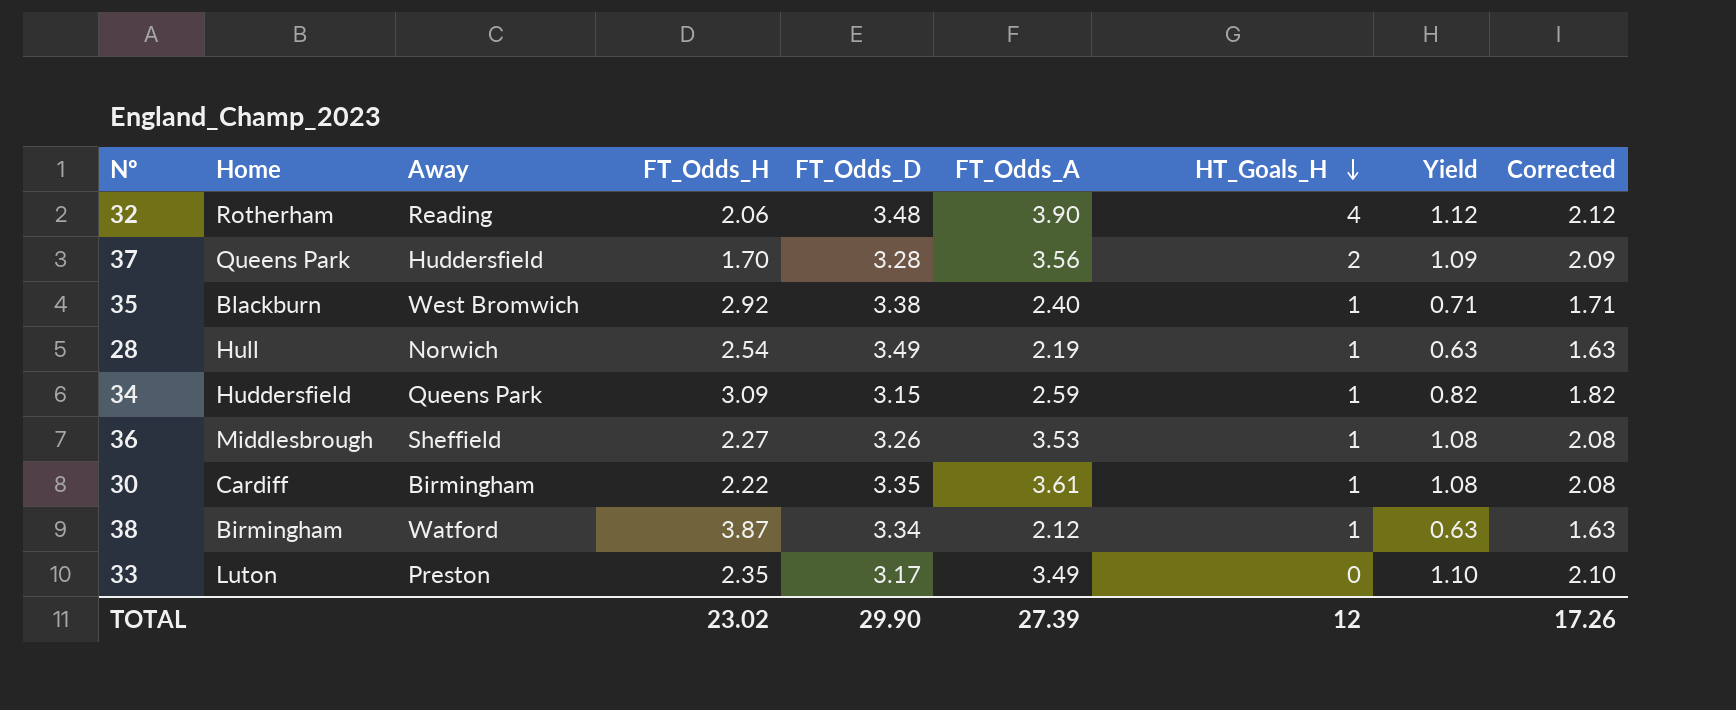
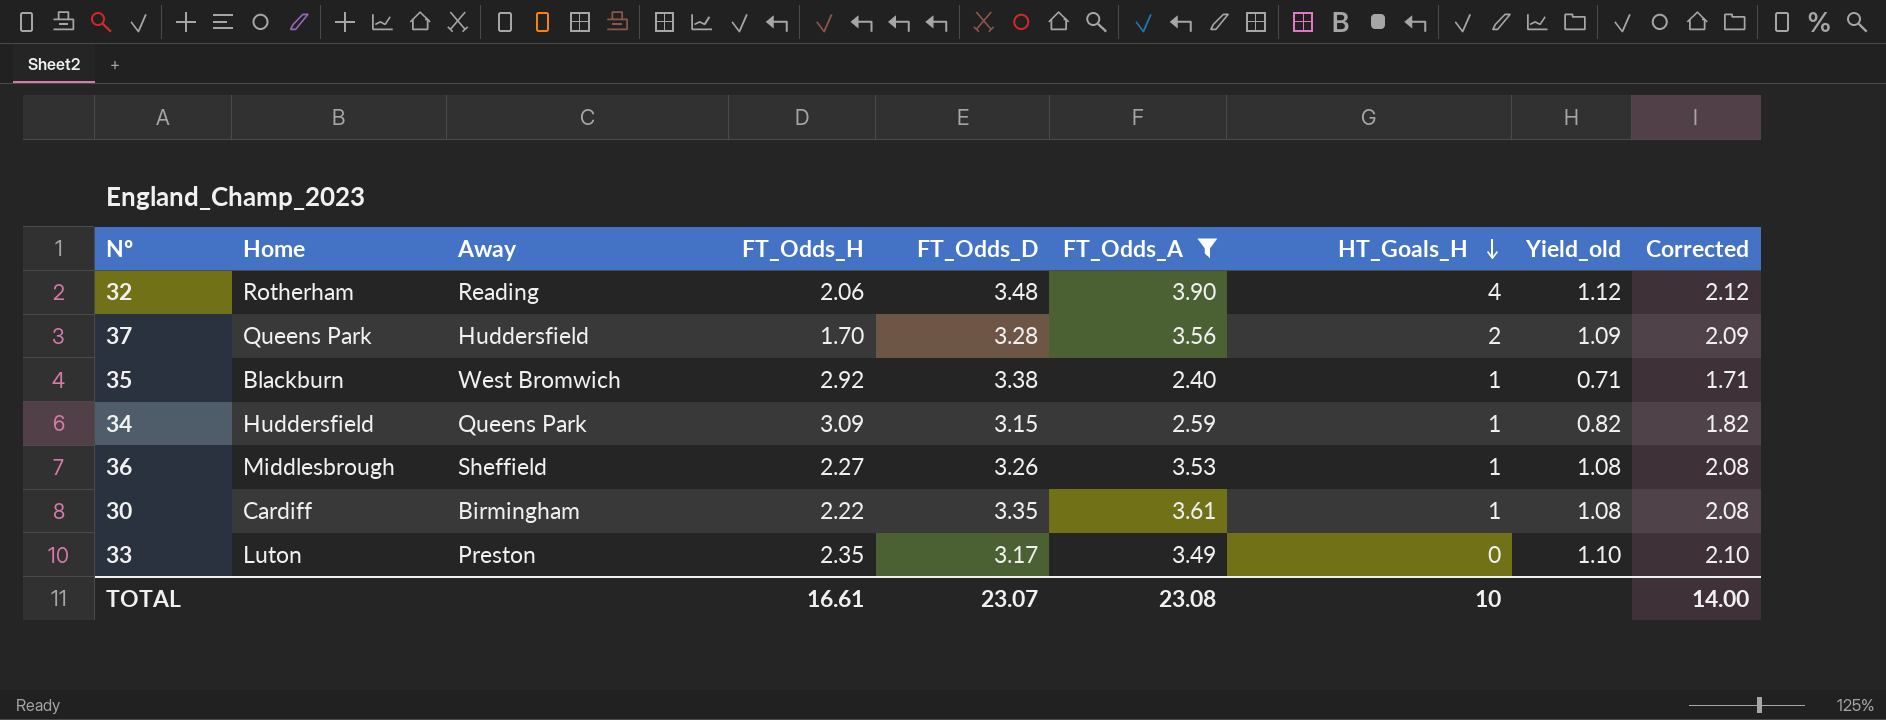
filter: none -> FT_Odds_A >= 2.40
column name: Yield -> Yield_old
TOTAL | FT_Odds_H: 23.02 -> 16.61
TOTAL | FT_Odds_D: 29.90 -> 23.07
TOTAL | FT_Odds_A: 27.39 -> 23.08
TOTAL | HT_Goals_H: 12 -> 10
TOTAL | Corrected: 17.26 -> 14.00

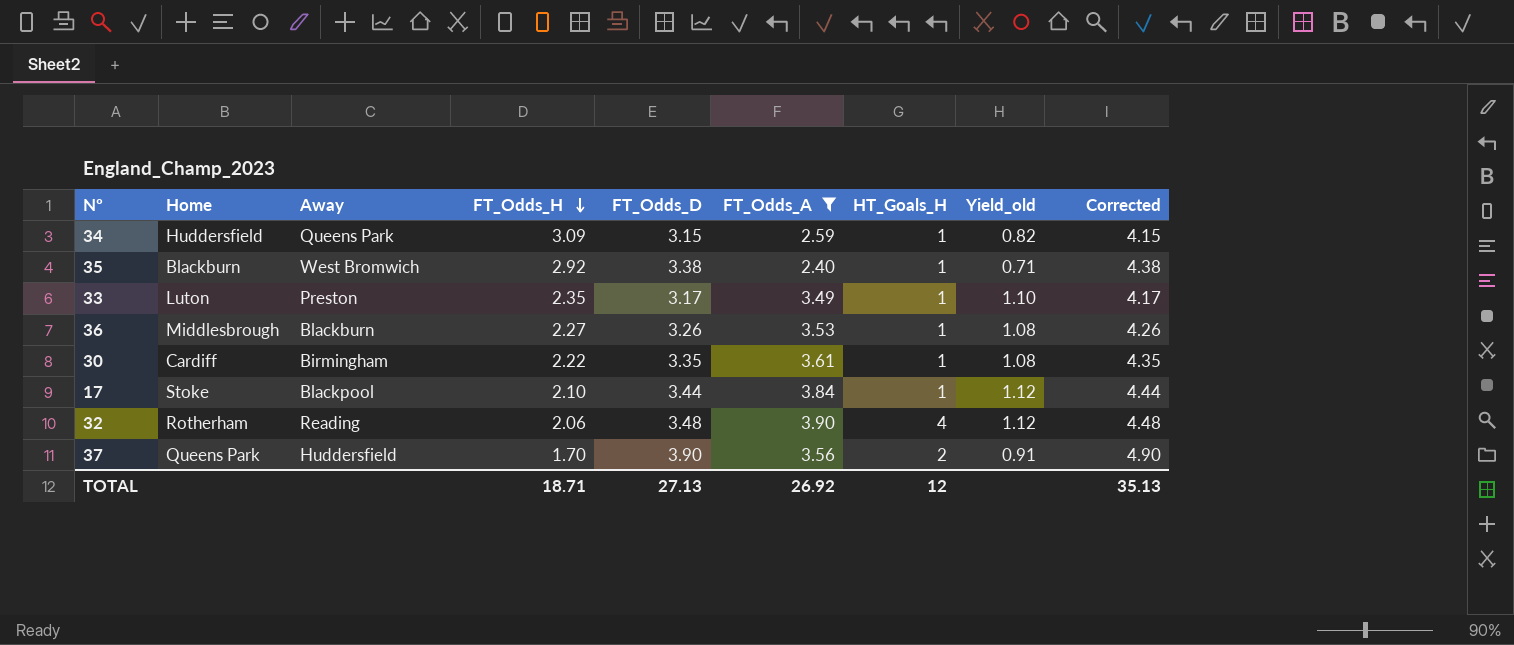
row order: HT_Goals_H descending -> FT_Odds_H descending
column Corrected | formula: [Yield_old] + 1 -> [FT_Odds_D] + 1
33 | HT_Goals_H: 0 -> 1
36 | Away: Sheffield -> Blackburn
row 17: none -> Stoke | Blackpool | 2.10 | 3.44 | 3.84 | 1 | 1.12 | 4.44
37 | FT_Odds_D: 3.28 -> 3.90
37 | Yield_old: 1.09 -> 0.91
TOTAL | FT_Odds_H: 16.61 -> 18.71
TOTAL | FT_Odds_D: 23.07 -> 27.13
TOTAL | FT_Odds_A: 23.08 -> 26.92
TOTAL | HT_Goals_H: 10 -> 12
TOTAL | Corrected: 14.00 -> 35.13

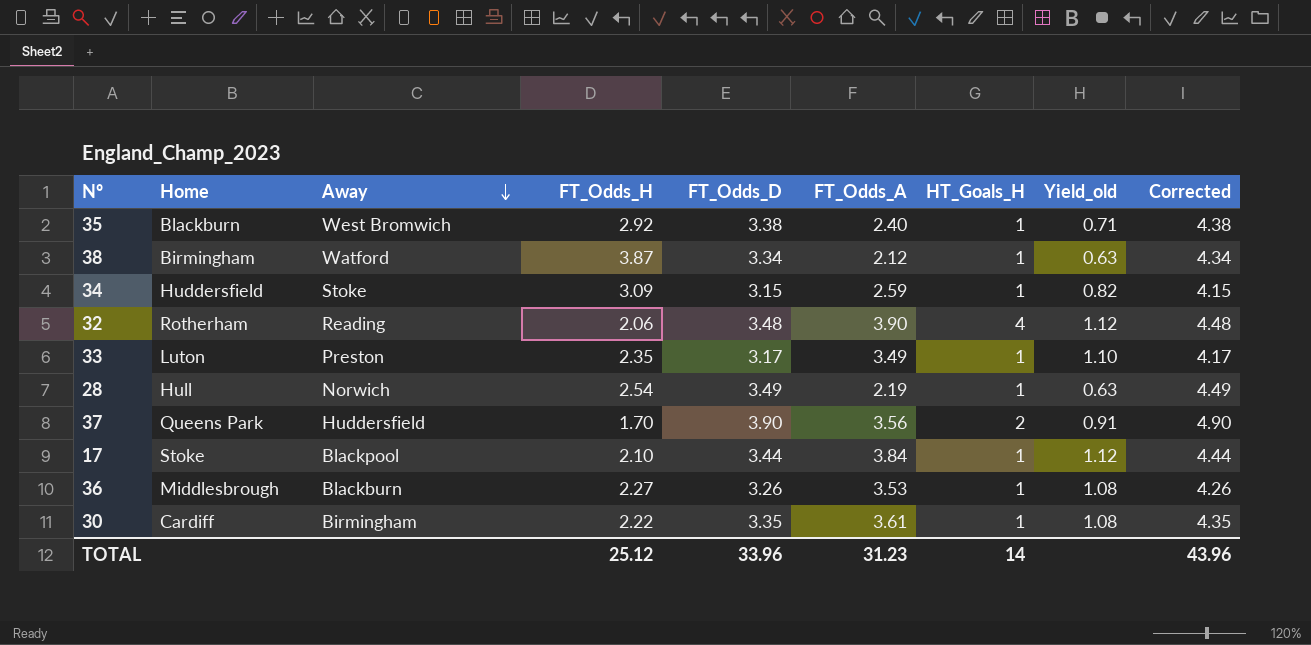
filter: FT_Odds_A >= 2.40 -> none
row order: FT_Odds_H descending -> Away descending
34 | Away: Queens Park -> Stoke
TOTAL | FT_Odds_H: 18.71 -> 25.12
TOTAL | FT_Odds_D: 27.13 -> 33.96
TOTAL | FT_Odds_A: 26.92 -> 31.23
TOTAL | HT_Goals_H: 12 -> 14
TOTAL | Corrected: 35.13 -> 43.96

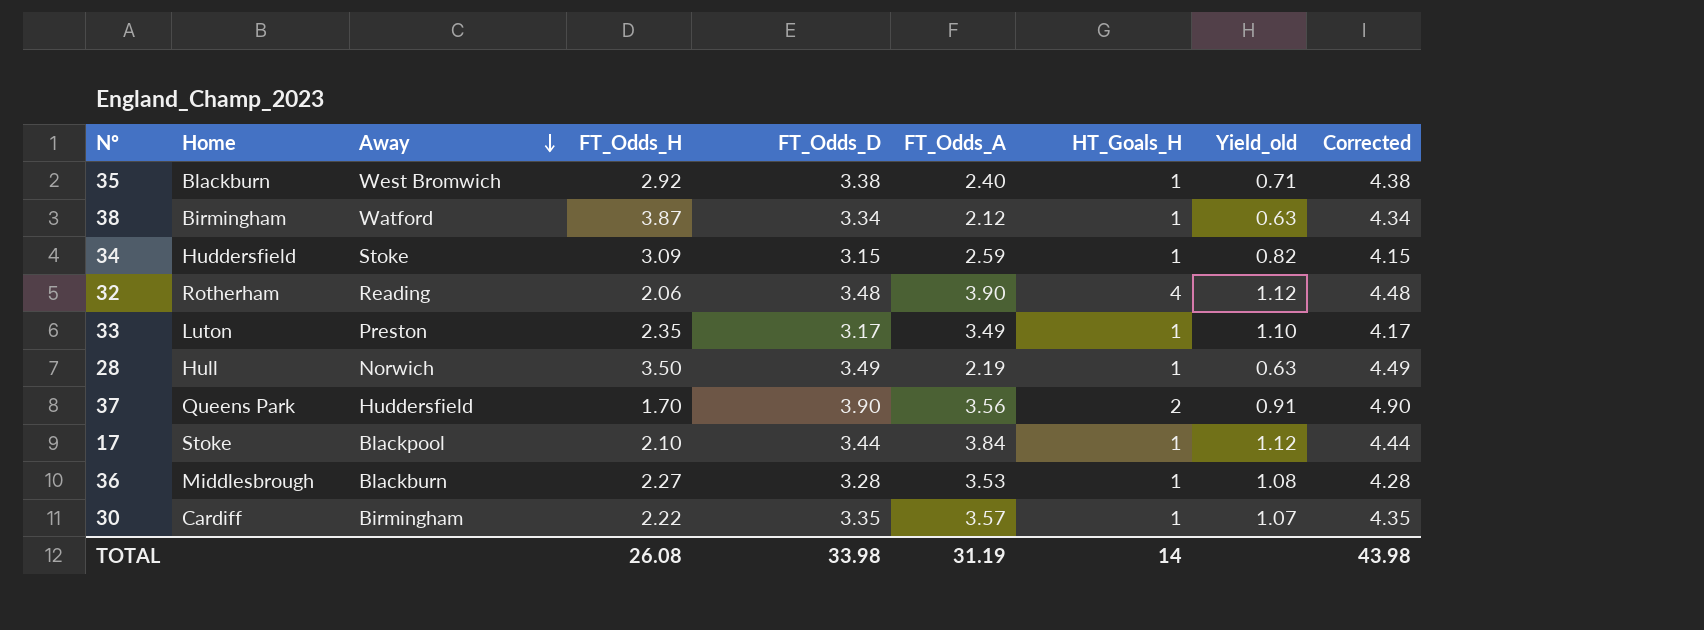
28 | FT_Odds_H: 2.54 -> 3.50
36 | FT_Odds_D: 3.26 -> 3.28
36 | Corrected: 4.26 -> 4.28
30 | FT_Odds_A: 3.61 -> 3.57
30 | Yield_old: 1.08 -> 1.07
TOTAL | FT_Odds_H: 25.12 -> 26.08
TOTAL | FT_Odds_D: 33.96 -> 33.98
TOTAL | FT_Odds_A: 31.23 -> 31.19
TOTAL | Corrected: 43.96 -> 43.98

